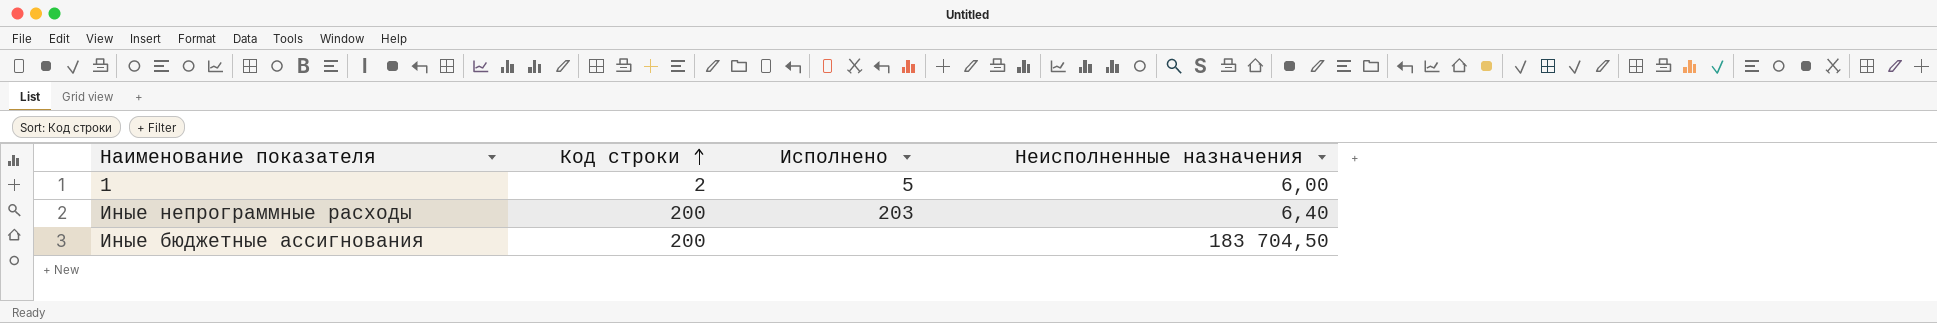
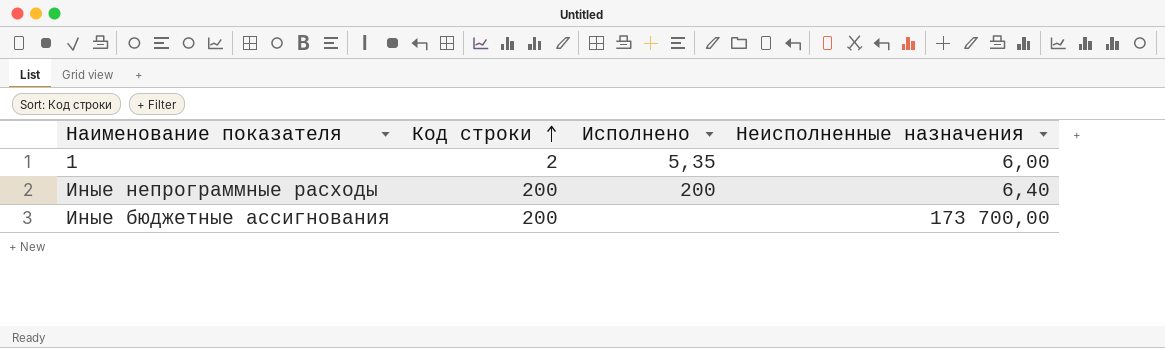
1 | Исполнено: 5 -> 5,35
Иные непрограммные расходы | Исполнено: 203 -> 200
Иные бюджетные ассигнования | Неисполненные назначения: 183 704,50 -> 173 700,00

